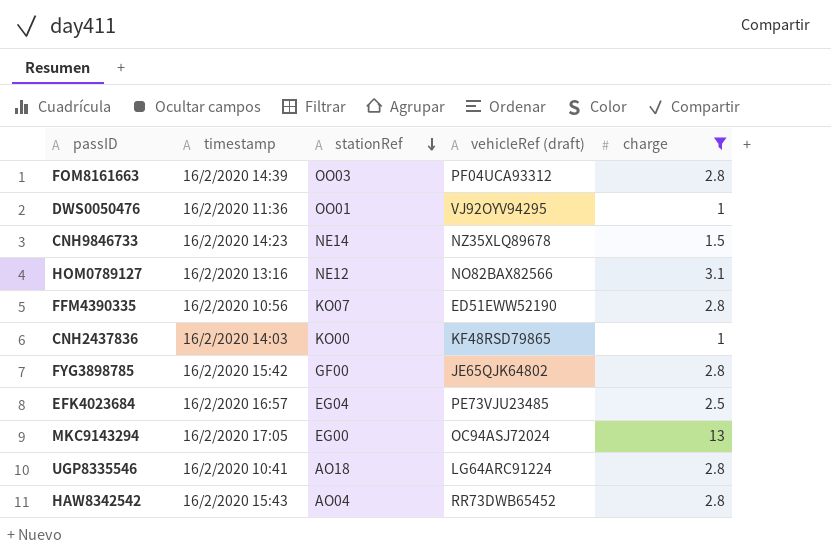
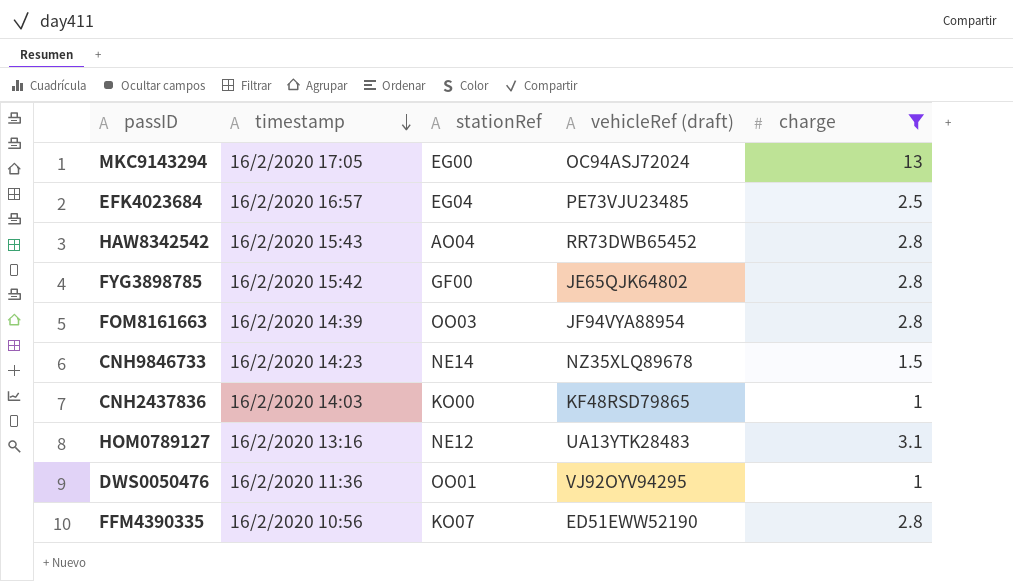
row order: stationRef descending -> timestamp descending
row UGP8335546: 16/2/2020 10:41 | AO18 | LG64ARC91224 | 2.8 -> none
FOM8161663 | vehicleRef (draft): PF04UCA93312 -> JF94VYA88954
HOM0789127 | vehicleRef (draft): NO82BAX82566 -> UA13YTK28483

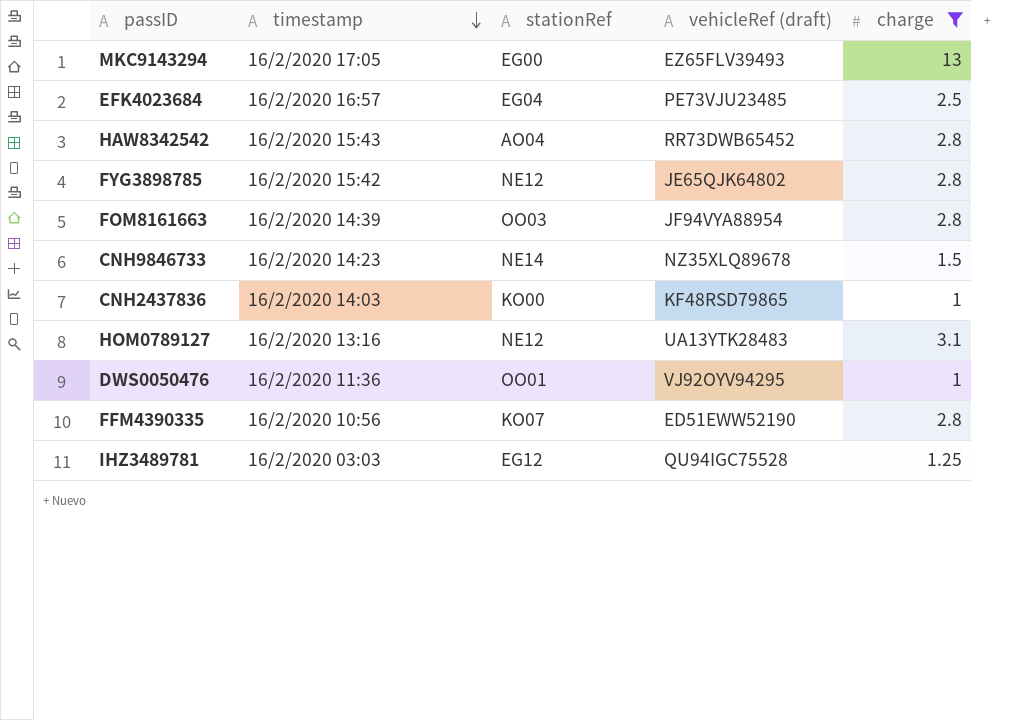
MKC9143294 | vehicleRef (draft): OC94ASJ72024 -> EZ65FLV39493
FYG3898785 | stationRef: GF00 -> NE12
row IHZ3489781: none -> 16/2/2020 03:03 | EG12 | QU94IGC75528 | 1.25

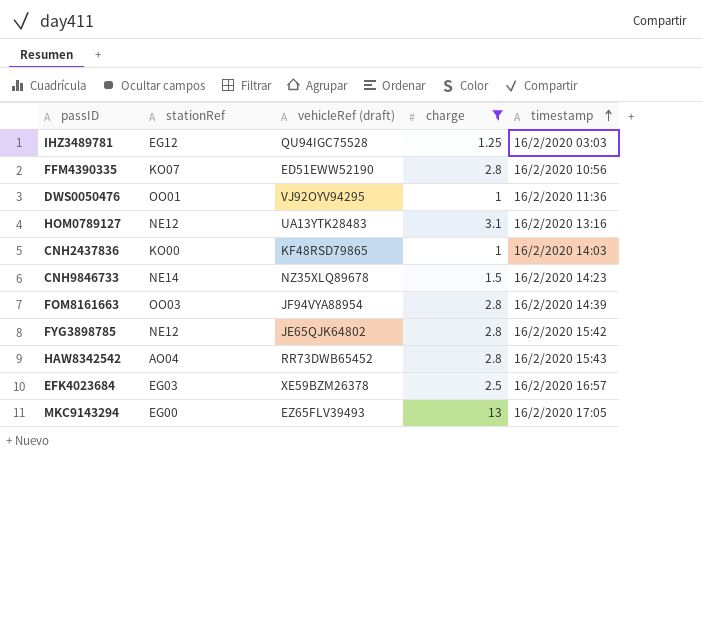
row order: timestamp descending -> timestamp ascending
column timestamp | position: 2 -> 5
EFK4023684 | stationRef: EG04 -> EG03
EFK4023684 | vehicleRef (draft): PE73VJU23485 -> XE59BZM26378

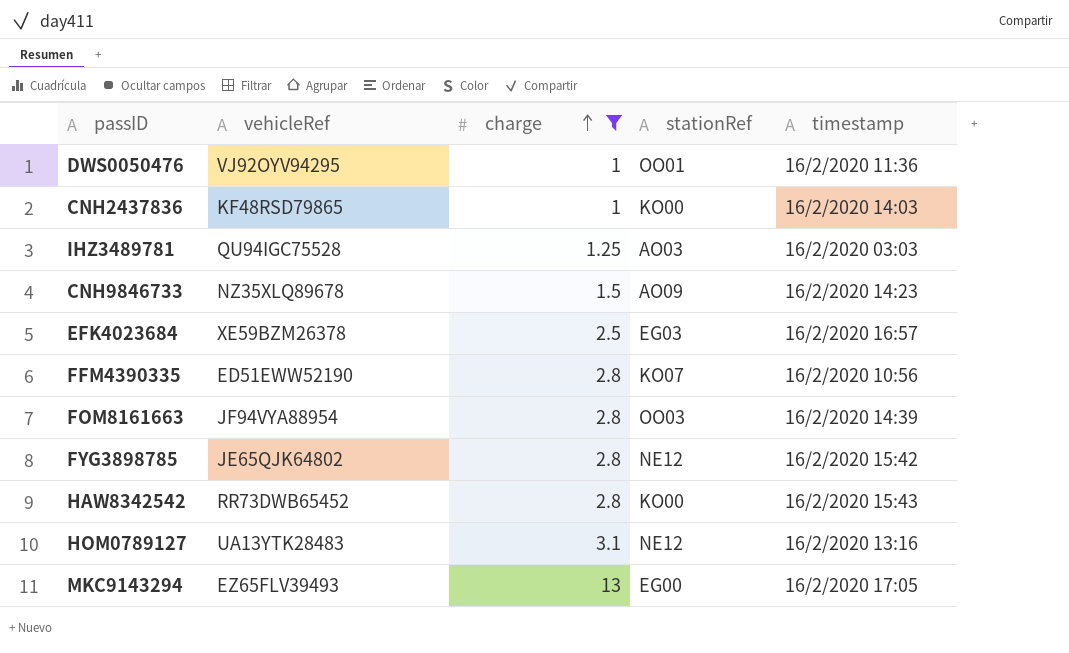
row order: timestamp ascending -> charge ascending
column name: vehicleRef (draft) -> vehicleRef
column stationRef | position: 2 -> 4
IHZ3489781 | stationRef: EG12 -> AO03
CNH9846733 | stationRef: NE14 -> AO09
HAW8342542 | stationRef: AO04 -> KO00

